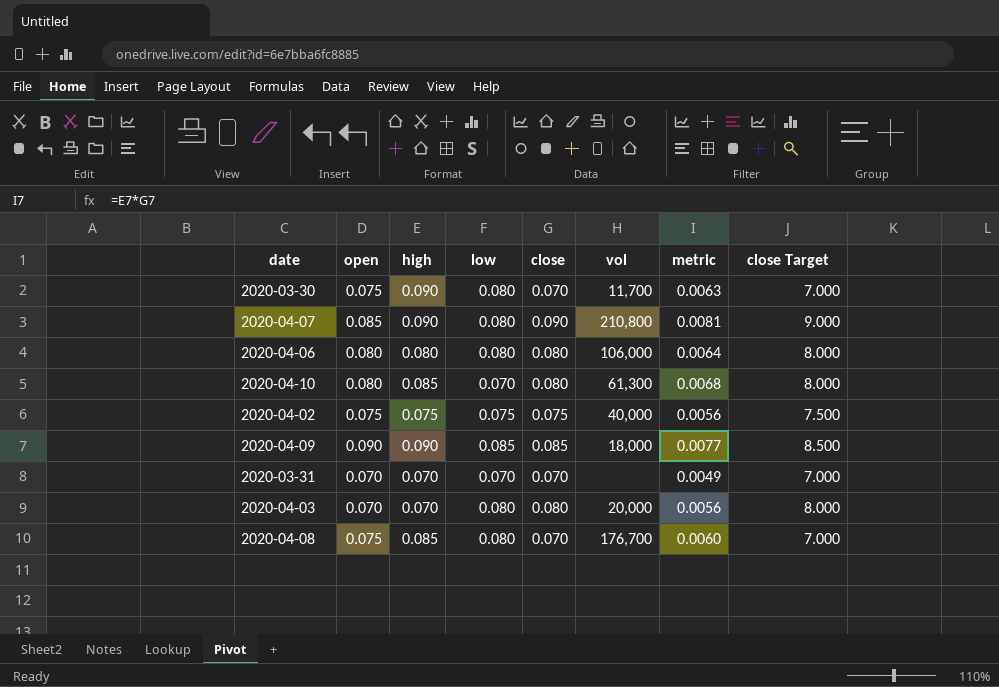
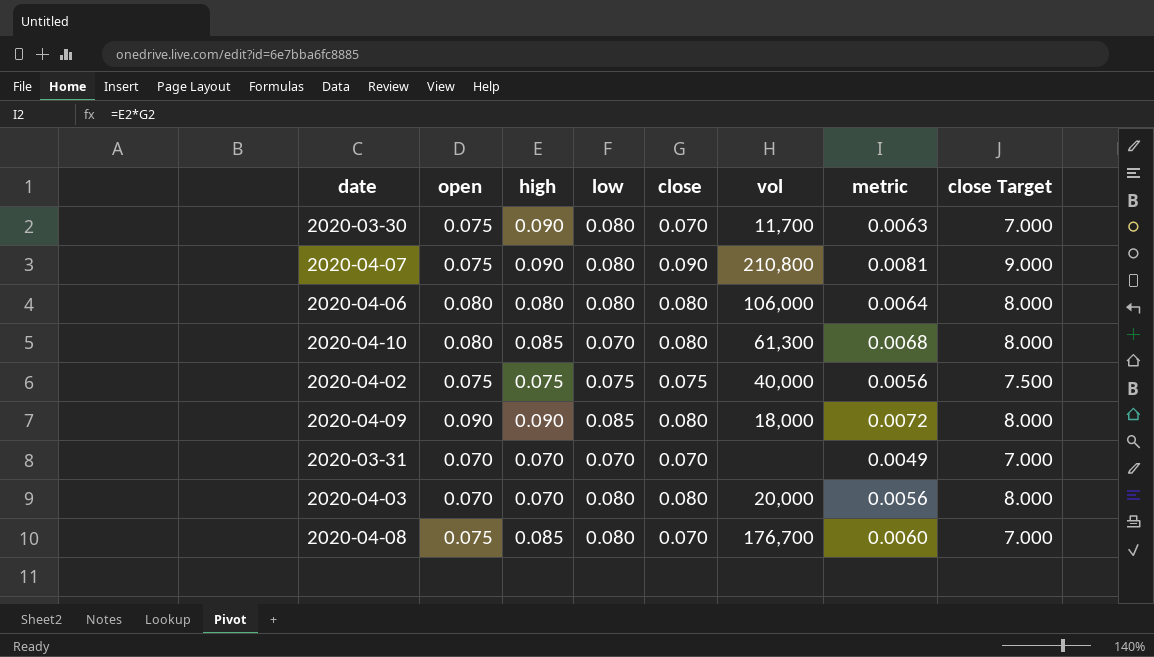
2020-04-07 | open: 0.085 -> 0.075
2020-04-09 | close: 0.085 -> 0.080
2020-04-09 | metric: 0.0077 -> 0.0072
2020-04-09 | close Target: 8.500 -> 8.000

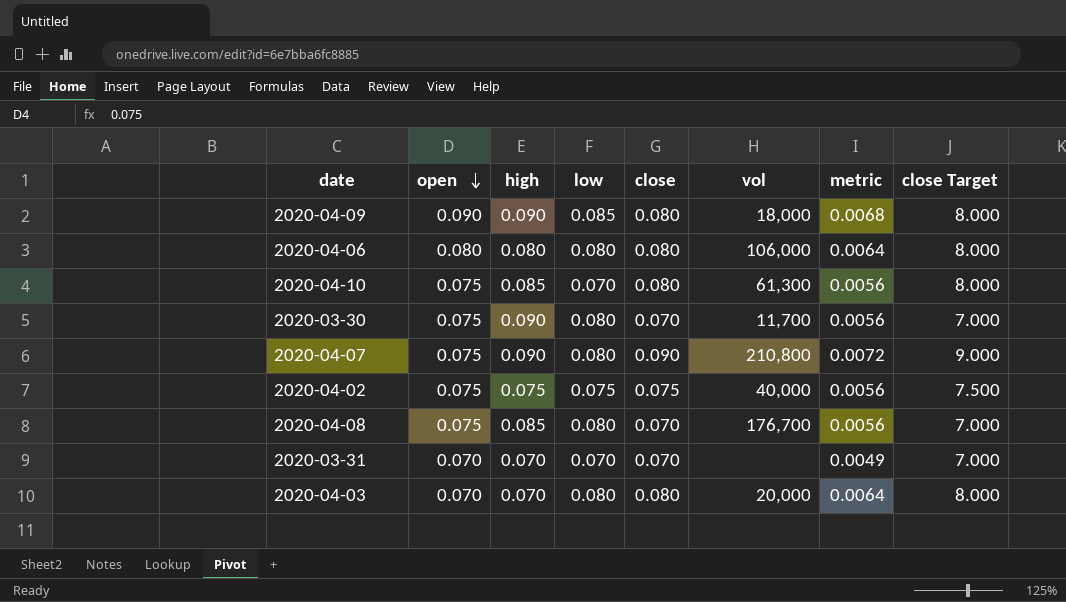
row order: none -> open descending
column metric | formula: [high] * [close] -> [low] * [close]
2020-04-10 | open: 0.080 -> 0.075

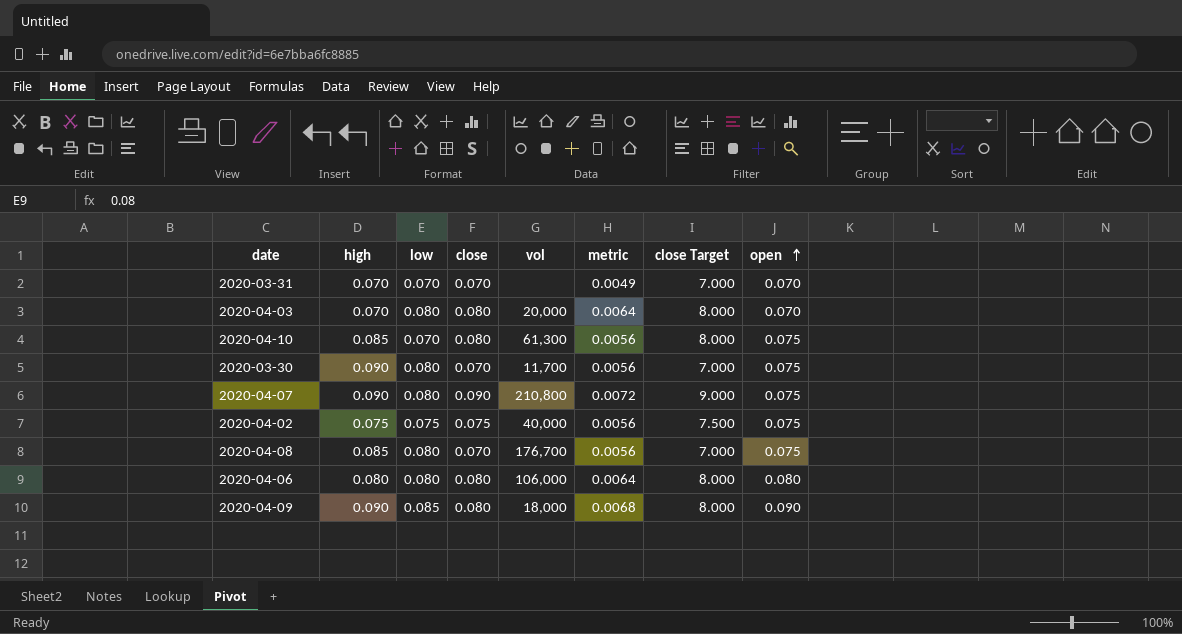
row order: open descending -> open ascending
column open | position: 2 -> 8

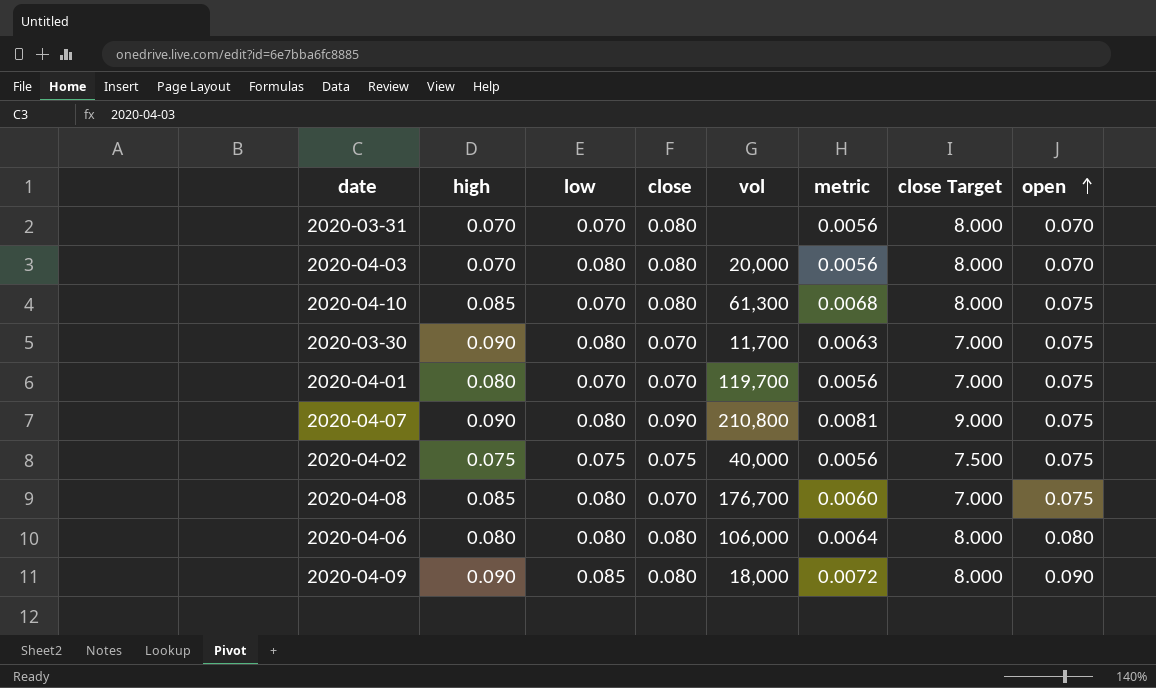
column metric | formula: [low] * [close] -> [high] * [close]
2020-03-31 | close: 0.070 -> 0.080
2020-03-31 | close Target: 7.000 -> 8.000
row 2020-04-01: none -> 0.080 | 0.070 | 0.070 | 119,700 | 0.0056 | 7.000 | 0.075

